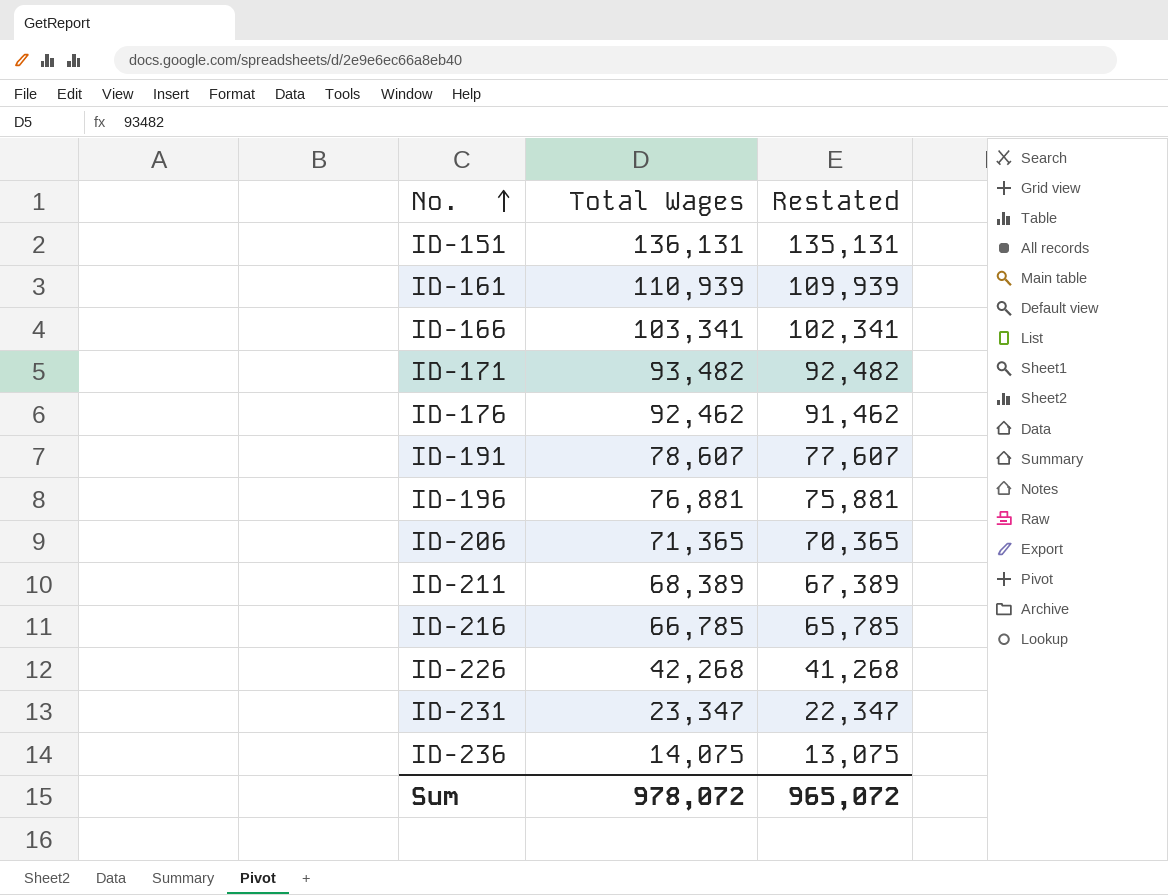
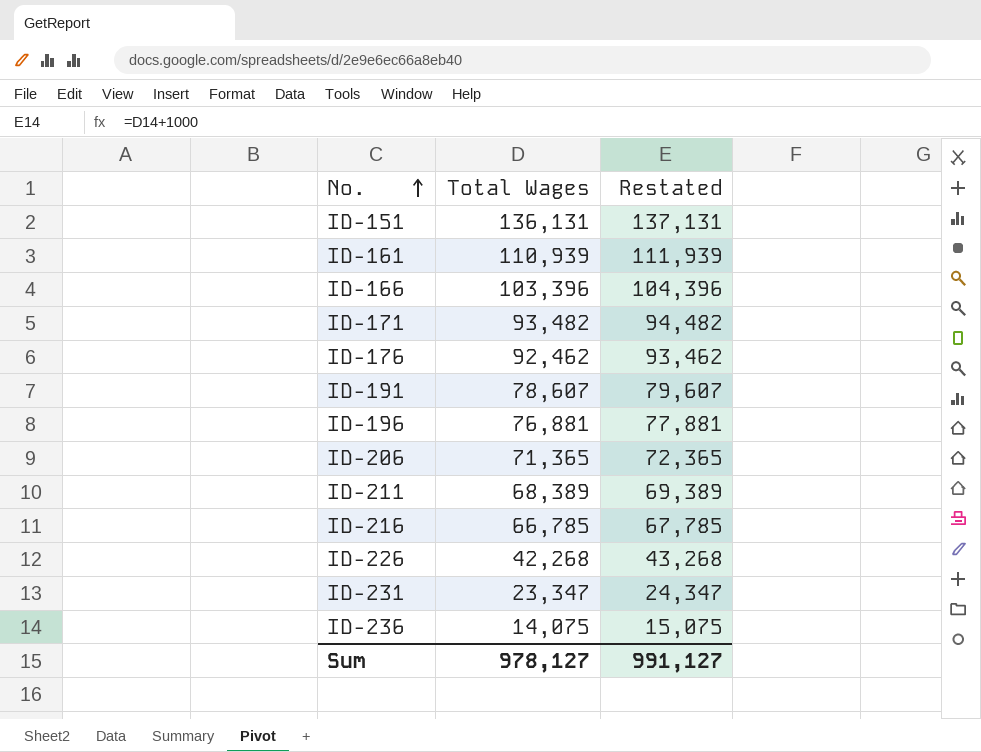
column Restated | formula: [Total Wages] - 1000 -> [Total Wages] + 1000
ID-166 | Total Wages: 103,341 -> 103,396
Sum | Total Wages: 978,072 -> 978,127
Sum | Restated: 965,072 -> 991,127

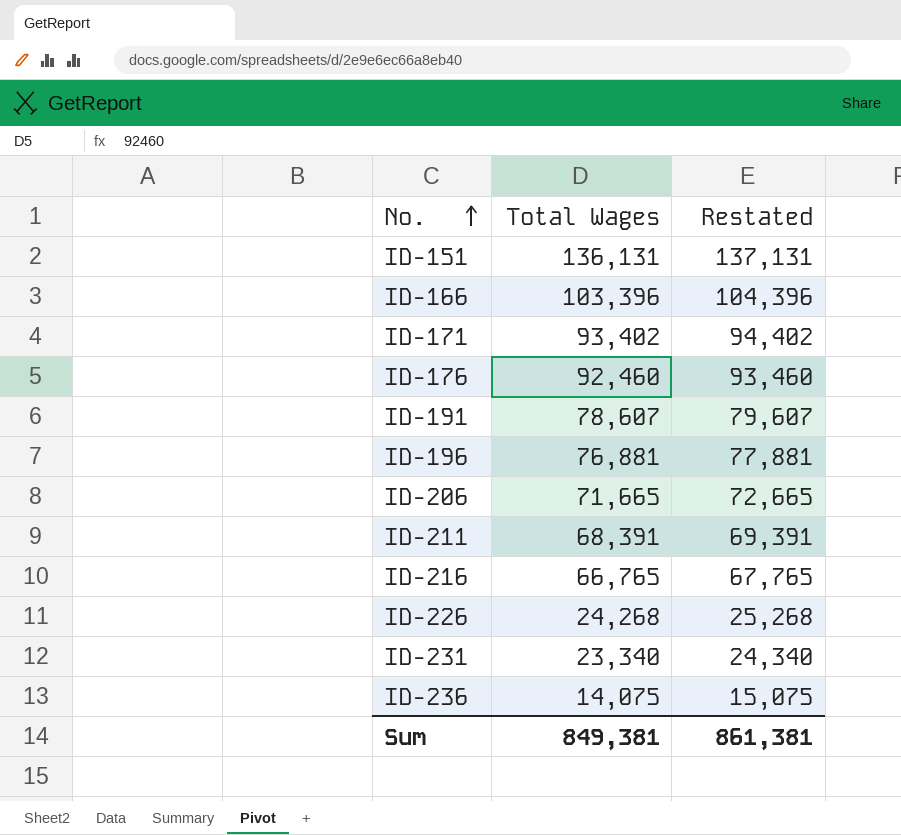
row ID-161: 110,939 | 111,939 -> none
ID-171 | Total Wages: 93,482 -> 93,402
ID-171 | Restated: 94,482 -> 94,402
ID-176 | Total Wages: 92,462 -> 92,460
ID-176 | Restated: 93,462 -> 93,460
ID-206 | Total Wages: 71,365 -> 71,665
ID-206 | Restated: 72,365 -> 72,665
ID-211 | Total Wages: 68,389 -> 68,391
ID-211 | Restated: 69,389 -> 69,391
ID-216 | Total Wages: 66,785 -> 66,765
ID-216 | Restated: 67,785 -> 67,765
ID-226 | Total Wages: 42,268 -> 24,268
ID-226 | Restated: 43,268 -> 25,268
ID-231 | Total Wages: 23,347 -> 23,340
ID-231 | Restated: 24,347 -> 24,340
Sum | Total Wages: 978,127 -> 849,381
Sum | Restated: 991,127 -> 861,381

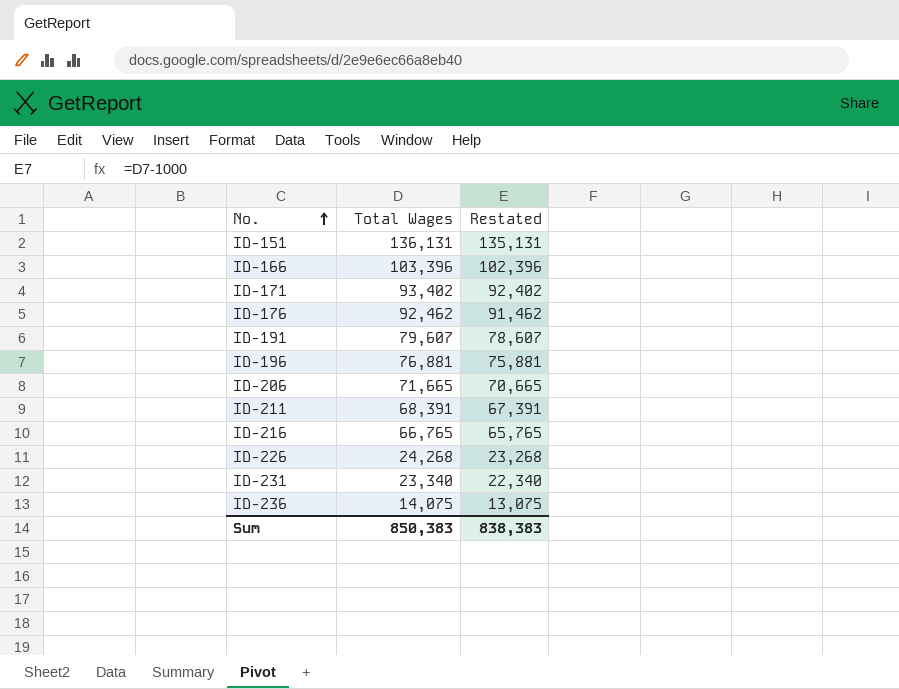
column Restated | formula: [Total Wages] + 1000 -> [Total Wages] - 1000
ID-176 | Total Wages: 92,460 -> 92,462
ID-191 | Total Wages: 78,607 -> 79,607
Sum | Total Wages: 849,381 -> 850,383
Sum | Restated: 861,381 -> 838,383

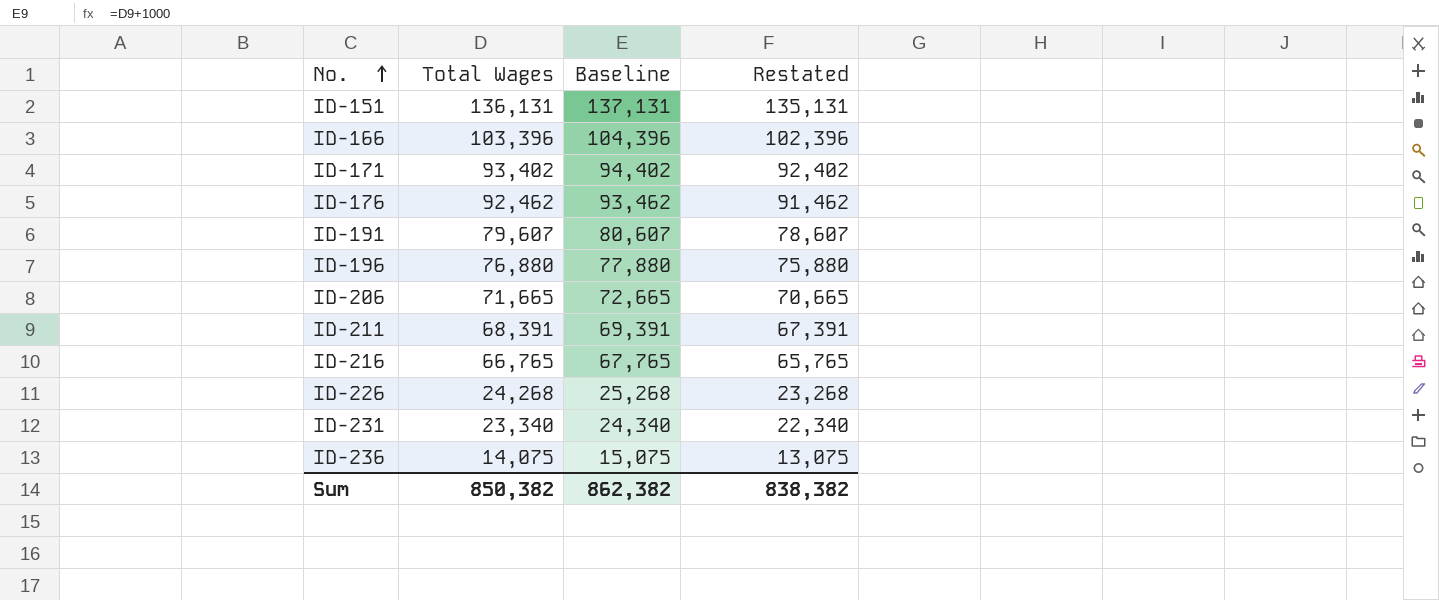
column Baseline | formula: none -> [Total Wages] + 1000
ID-196 | Total Wages: 76,881 -> 76,880
ID-196 | Restated: 75,881 -> 75,880
Sum | Total Wages: 850,383 -> 850,382
Sum | Restated: 838,383 -> 838,382

